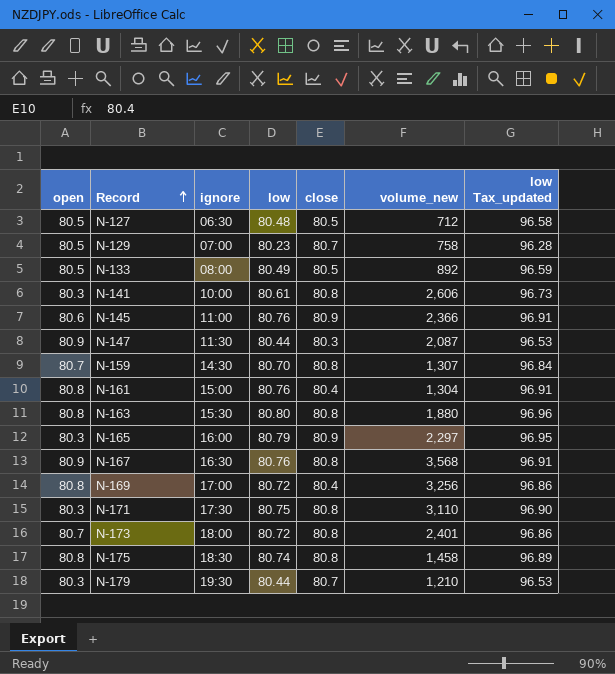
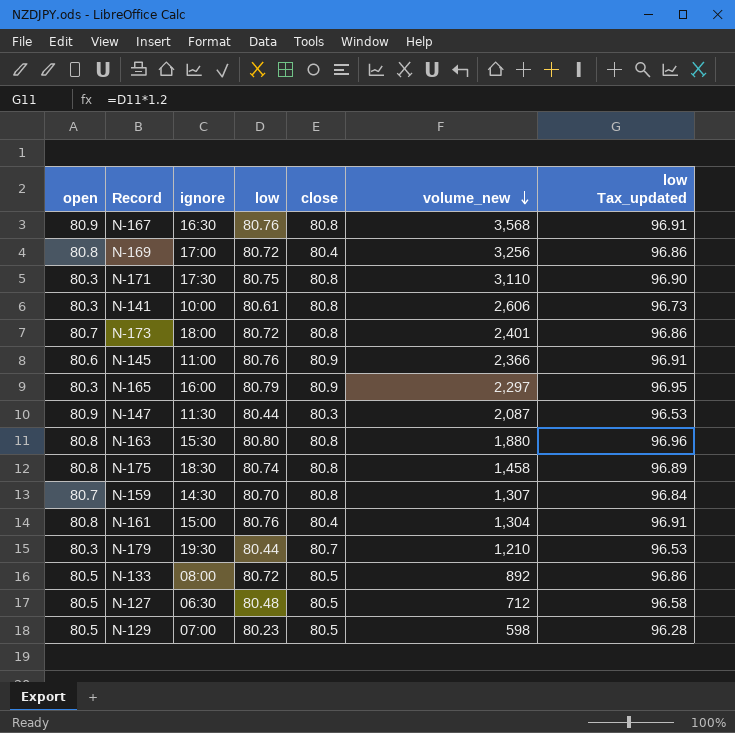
row order: Record ascending -> volume_new descending
N-133 | low: 80.49 -> 80.72
N-133 | low Tax_updated: 96.59 -> 96.86
N-129 | close: 80.7 -> 80.5
N-129 | volume_new: 758 -> 598

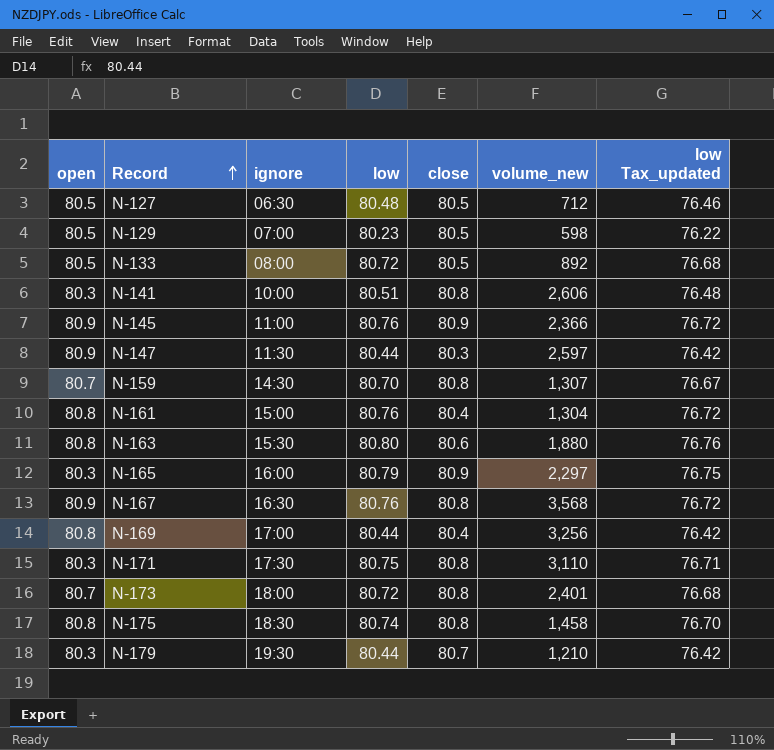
row order: volume_new descending -> Record ascending
column low Tax_updated | formula: [low] * 1.2 -> [low] * 0.95
N-141 | low: 80.61 -> 80.51
N-145 | open: 80.6 -> 80.9
N-147 | volume_new: 2,087 -> 2,597
N-163 | close: 80.8 -> 80.6
N-169 | low: 80.72 -> 80.44

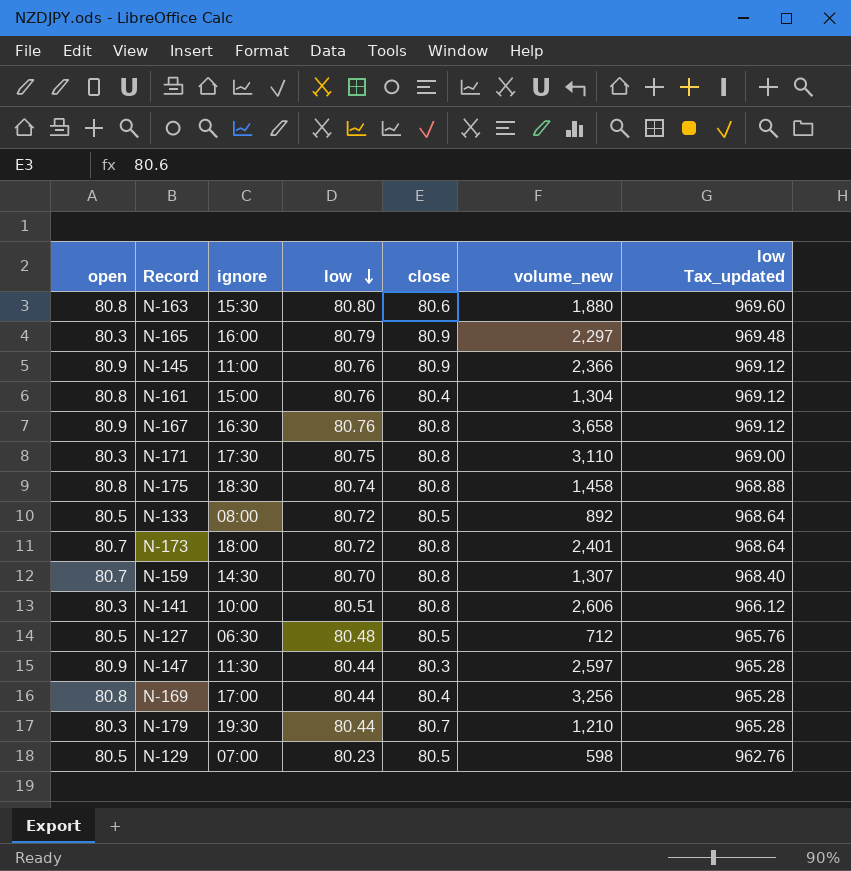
row order: Record ascending -> low descending
column low Tax_updated | formula: [low] * 0.95 -> [low] * 12
N-167 | volume_new: 3,568 -> 3,658

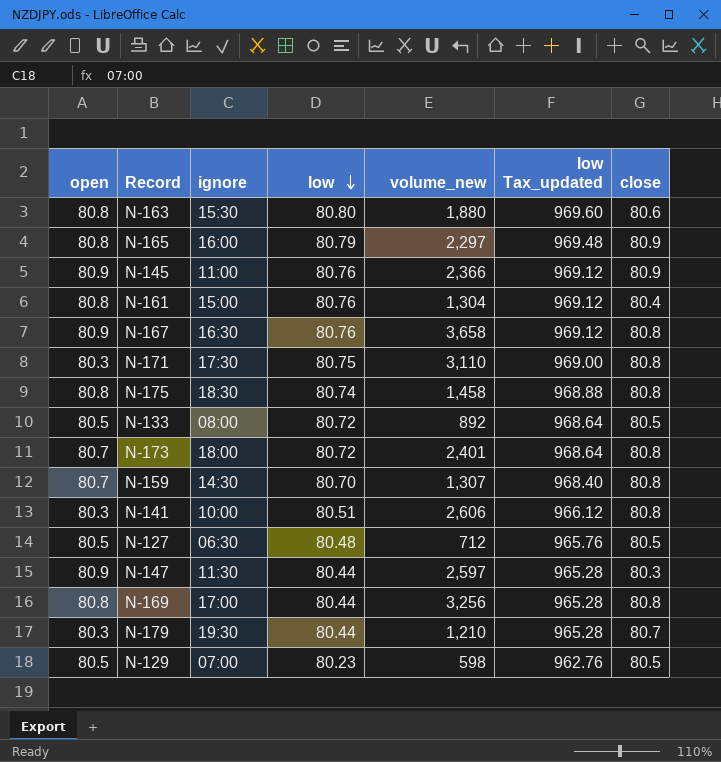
column close | position: 5 -> 7
N-165 | open: 80.3 -> 80.8
N-169 | close: 80.4 -> 80.8

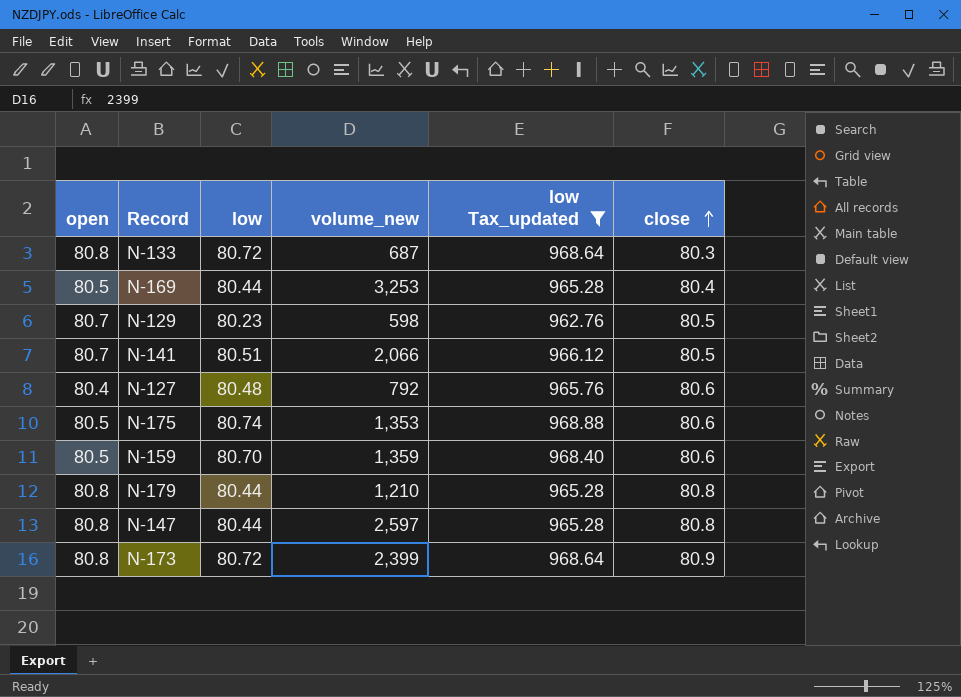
filter: none -> low Tax_updated <= 968.88
row order: low descending -> close ascending
column ignore | position: 3 -> none
N-133 | open: 80.5 -> 80.8
N-133 | volume_new: 892 -> 687
N-133 | close: 80.5 -> 80.3
N-169 | open: 80.8 -> 80.5
N-169 | volume_new: 3,256 -> 3,253
N-169 | close: 80.8 -> 80.4
N-129 | open: 80.5 -> 80.7
N-141 | open: 80.3 -> 80.7
N-141 | volume_new: 2,606 -> 2,066
N-141 | close: 80.8 -> 80.5
N-127 | open: 80.5 -> 80.4
N-127 | volume_new: 712 -> 792
N-127 | close: 80.5 -> 80.6
N-175 | open: 80.8 -> 80.5
N-175 | volume_new: 1,458 -> 1,353
N-175 | close: 80.8 -> 80.6
N-159 | open: 80.7 -> 80.5
N-159 | volume_new: 1,307 -> 1,359
N-159 | close: 80.8 -> 80.6
N-179 | open: 80.3 -> 80.8
N-179 | close: 80.7 -> 80.8
N-147 | open: 80.9 -> 80.8
N-147 | close: 80.3 -> 80.8
N-173 | open: 80.7 -> 80.8
N-173 | volume_new: 2,401 -> 2,399
N-173 | close: 80.8 -> 80.9

